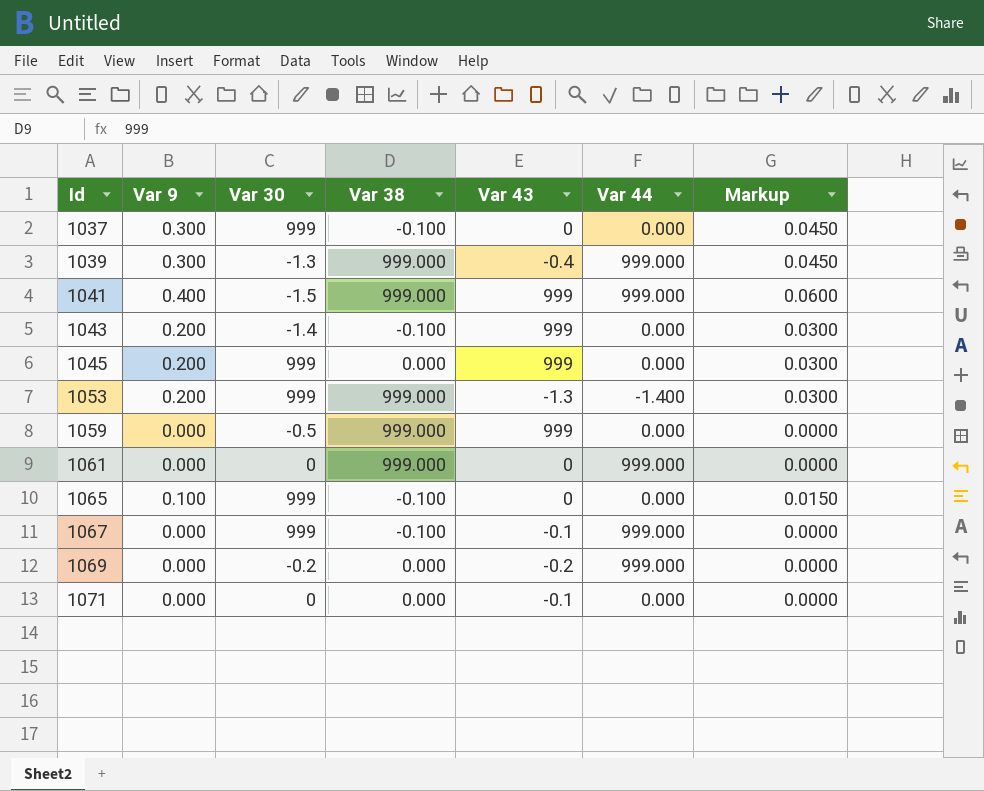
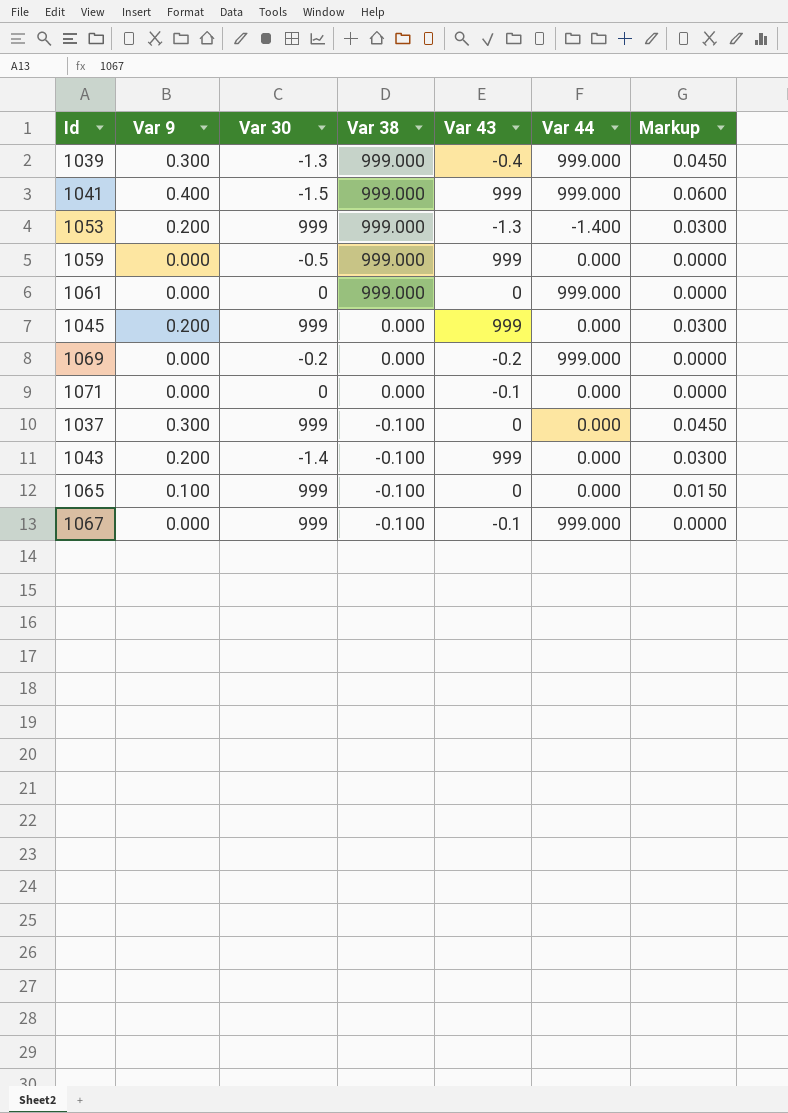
row order: Id ascending -> Var 38 descending

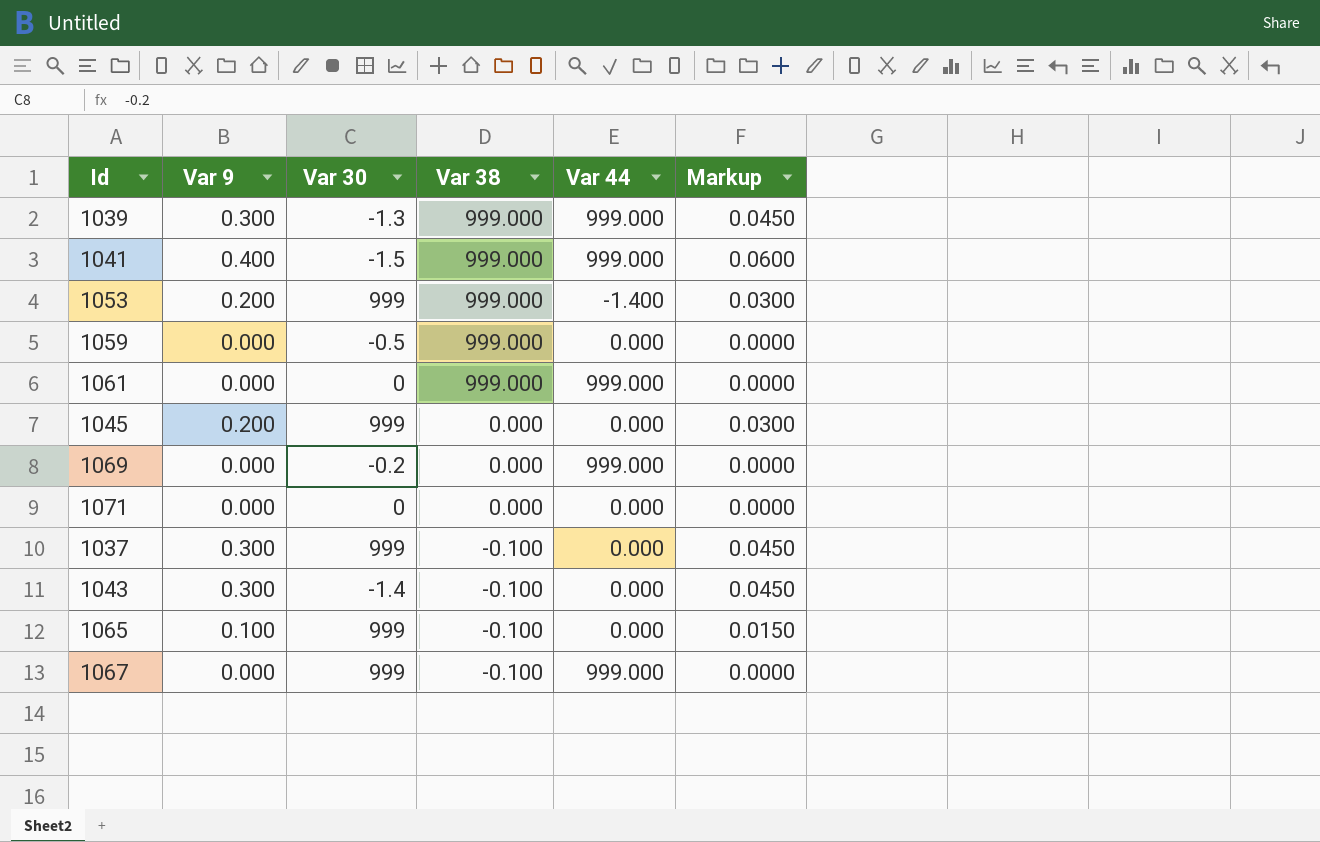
column Var 43 | position: 5 -> none
1043 | Var 9: 0.200 -> 0.300
1043 | Markup: 0.0300 -> 0.0450

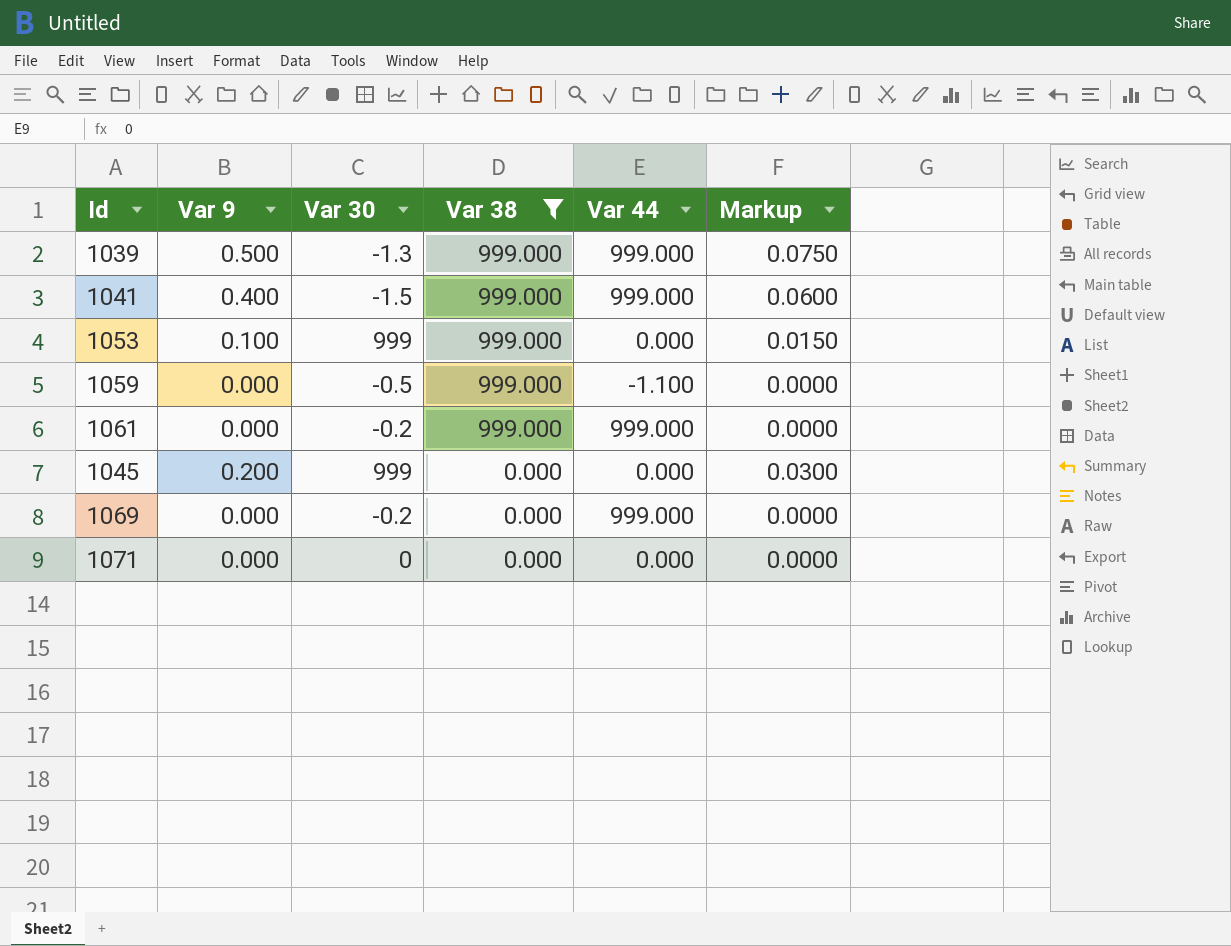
filter: none -> Var 38 != -0.100
1039 | Var 9: 0.300 -> 0.500
1039 | Markup: 0.0450 -> 0.0750
1053 | Var 9: 0.200 -> 0.100
1053 | Var 44: -1.400 -> 0.000
1053 | Markup: 0.0300 -> 0.0150
1059 | Var 44: 0.000 -> -1.100
1061 | Var 30: 0 -> -0.2

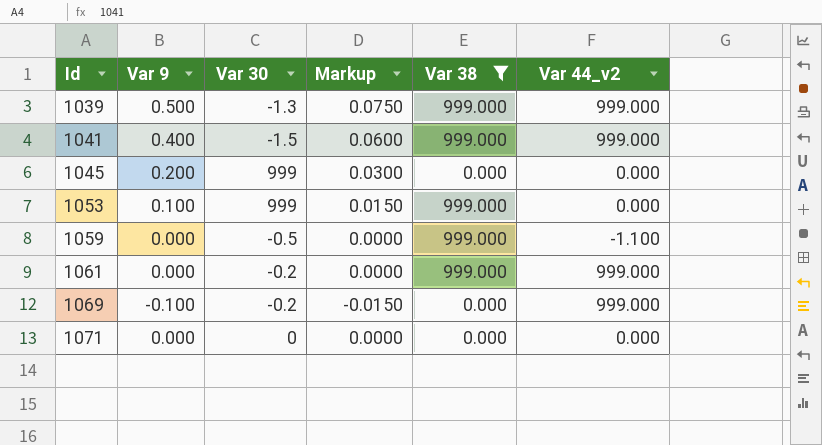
row order: Var 38 descending -> Id ascending
column Markup | position: 6 -> 4
column name: Var 44 -> Var 44_v2
1069 | Var 9: 0.000 -> -0.100
1069 | Markup: 0.0000 -> -0.0150

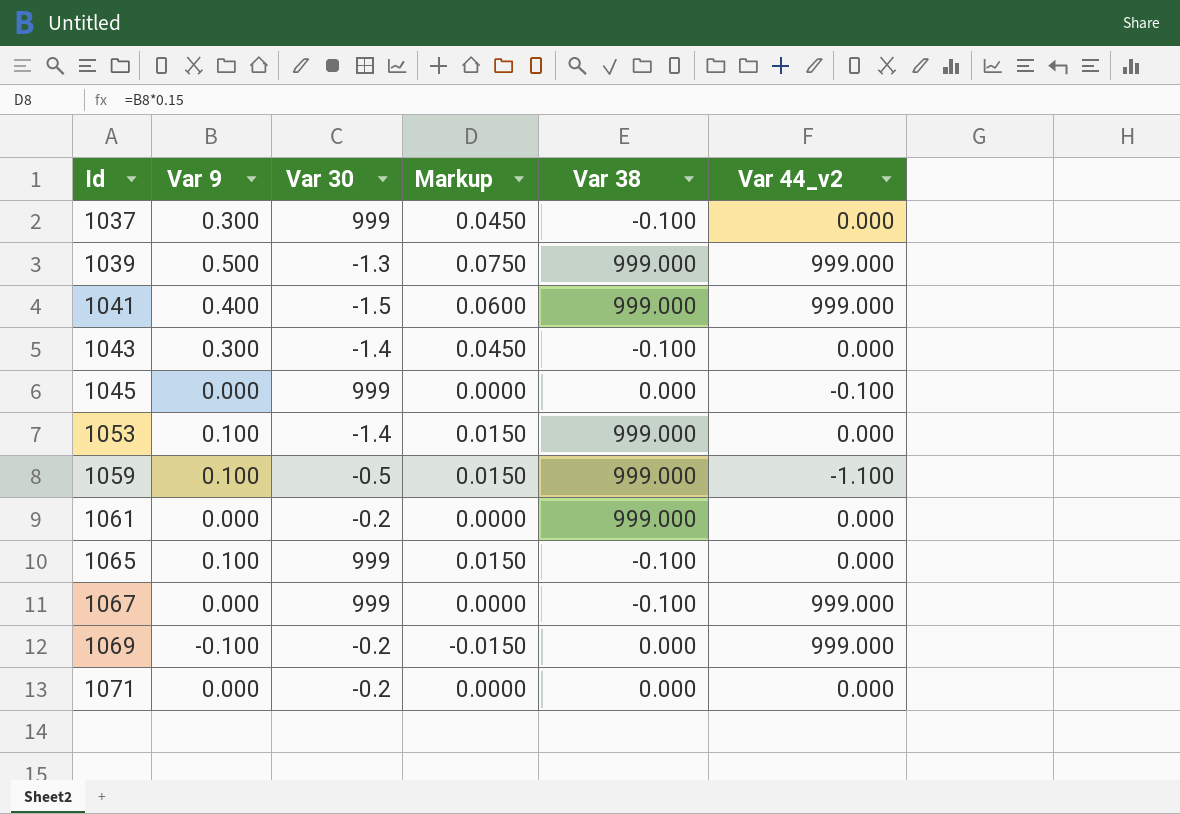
filter: Var 38 != -0.100 -> none
1045 | Var 9: 0.200 -> 0.000
1045 | Markup: 0.0300 -> 0.0000
1045 | Var 44_v2: 0.000 -> -0.100
1053 | Var 30: 999 -> -1.4
1059 | Var 9: 0.000 -> 0.100
1059 | Markup: 0.0000 -> 0.0150
1061 | Var 44_v2: 999.000 -> 0.000
1071 | Var 30: 0 -> -0.2

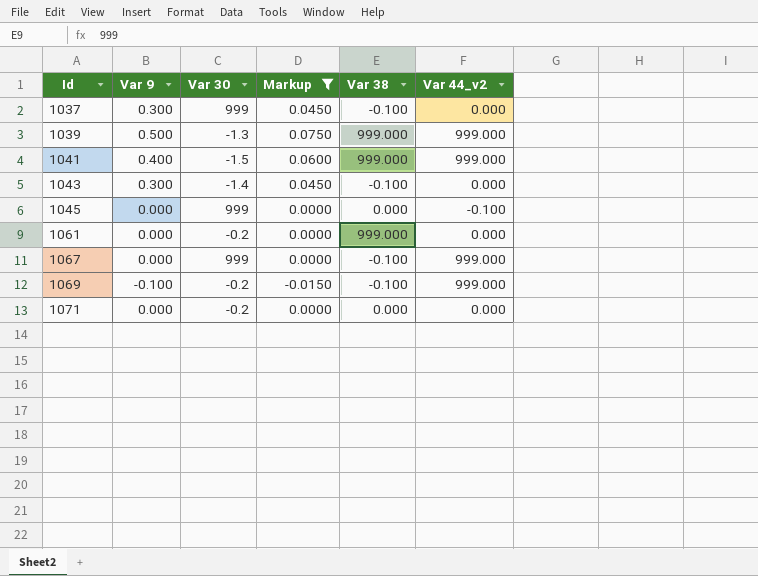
filter: none -> Markup != 0.0150
1069 | Var 38: 0.000 -> -0.100

